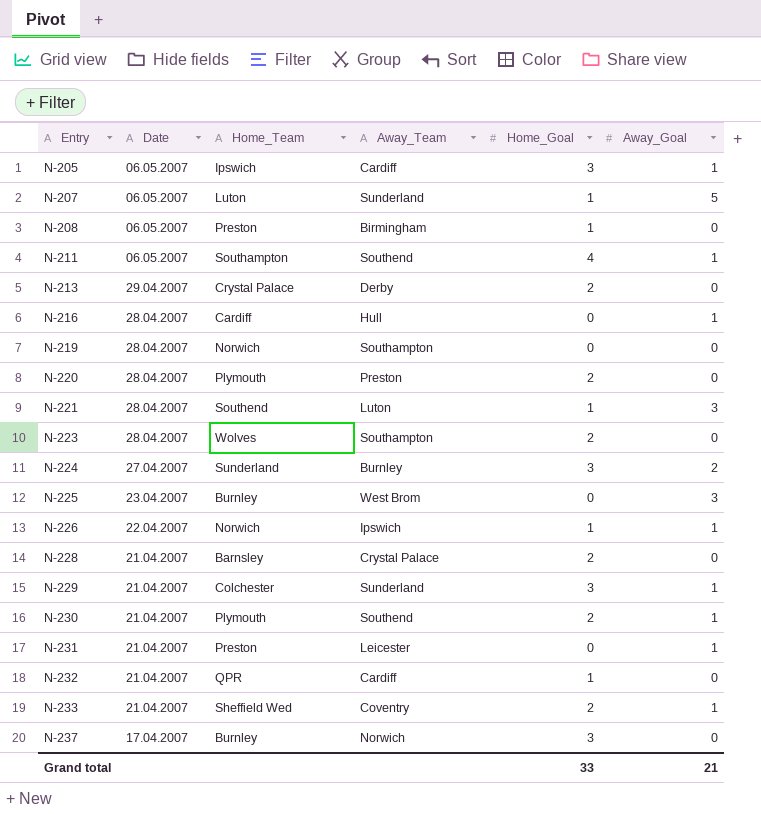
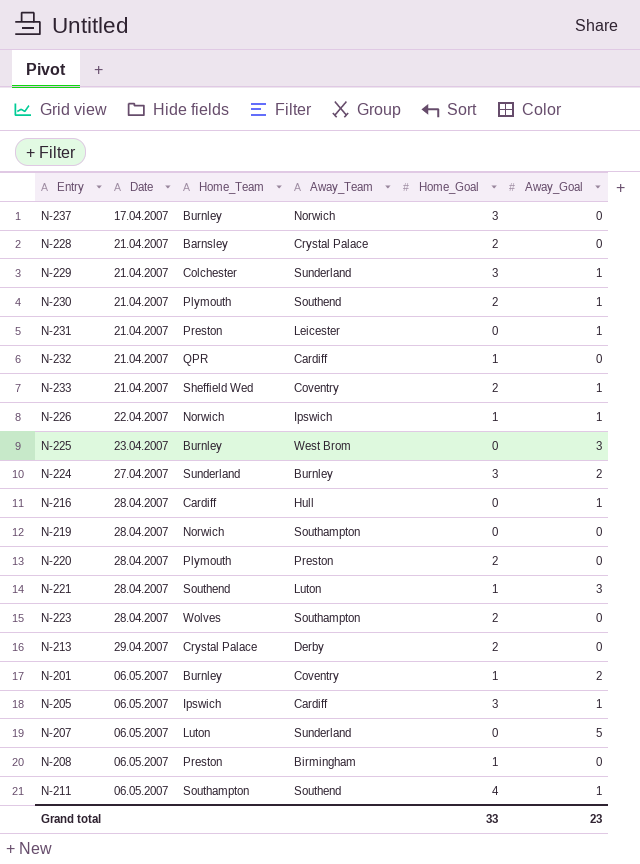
row order: Entry ascending -> Date ascending
row N-201: none -> 06.05.2007 | Burnley | Coventry | 1 | 2
N-207 | Home_Goal: 1 -> 0
Grand total | Away_Goal: 21 -> 23

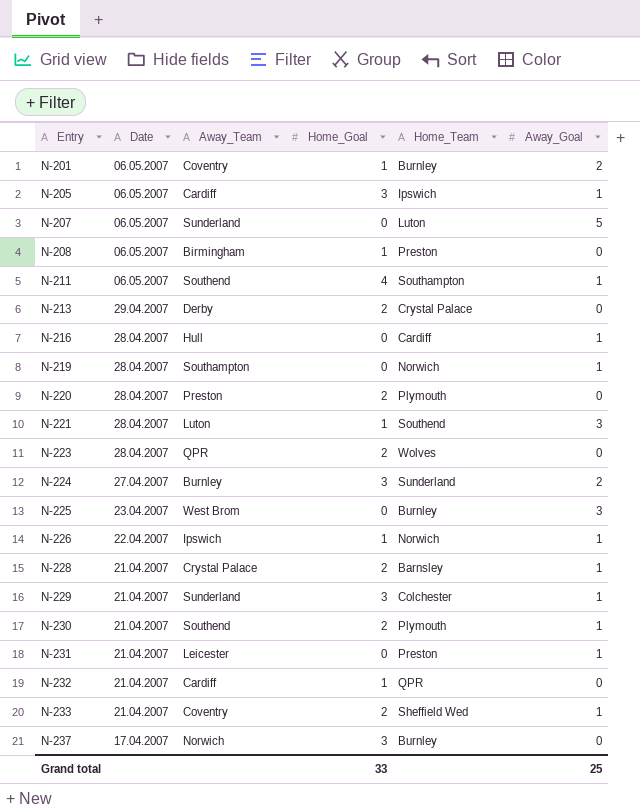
row order: Date ascending -> Entry ascending
column Home_Team | position: 3 -> 5
N-219 | Away_Goal: 0 -> 1
N-223 | Away_Team: Southampton -> QPR
N-228 | Away_Goal: 0 -> 1
Grand total | Away_Goal: 23 -> 25

